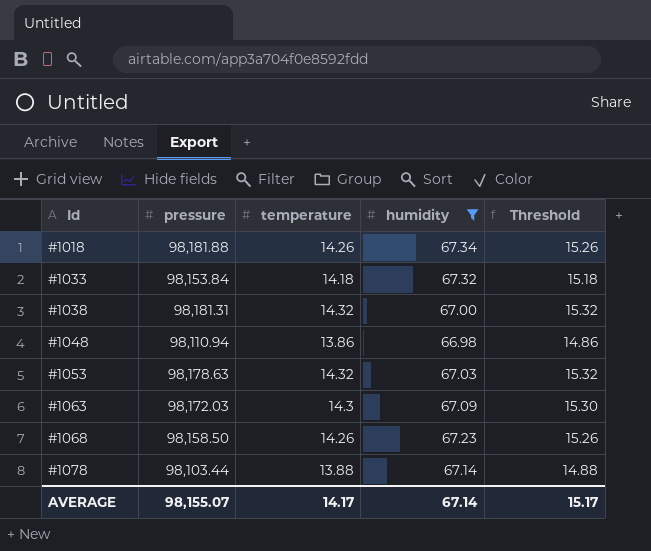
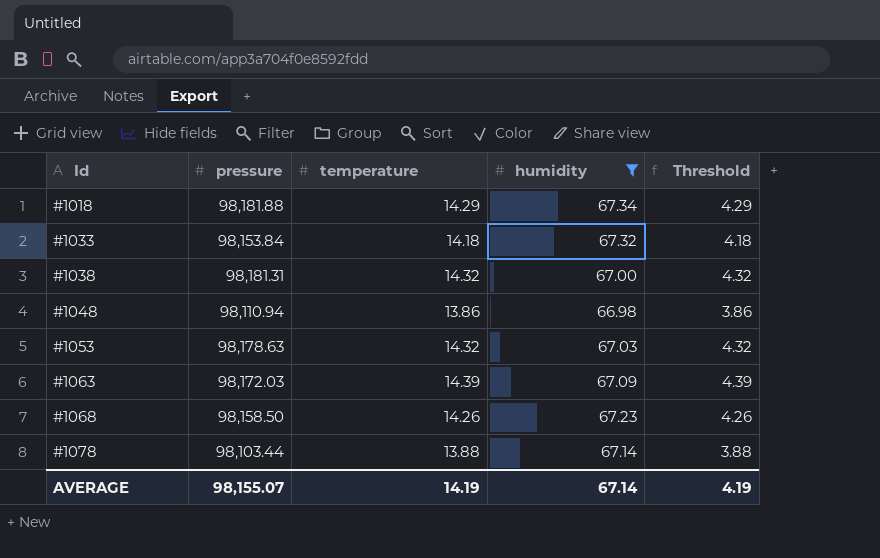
column Threshold | formula: [temperature] + 1 -> [temperature] - 10
#1018 | temperature: 14.26 -> 14.29
#1063 | temperature: 14.3 -> 14.39
AVERAGE | temperature: 14.17 -> 14.19
AVERAGE | Threshold: 15.17 -> 4.19

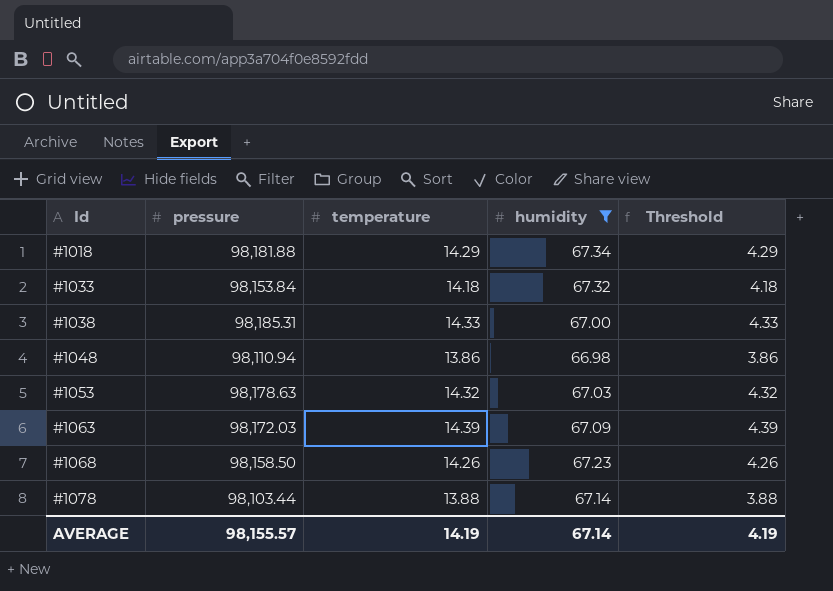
#1038 | pressure: 98,181.31 -> 98,185.31
#1038 | temperature: 14.32 -> 14.33
#1038 | Threshold: 4.32 -> 4.33
AVERAGE | pressure: 98,155.07 -> 98,155.57

